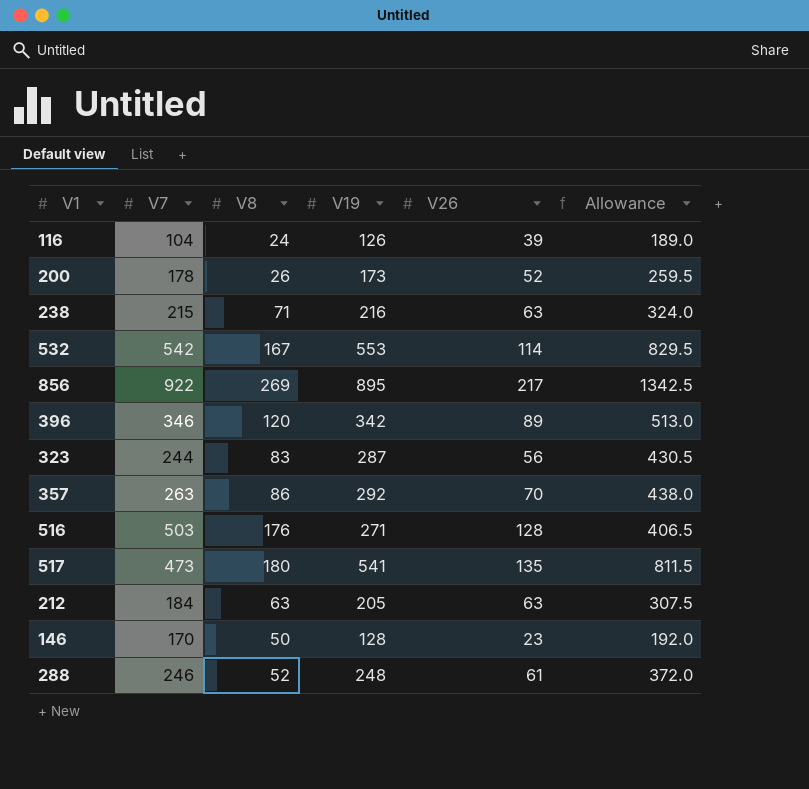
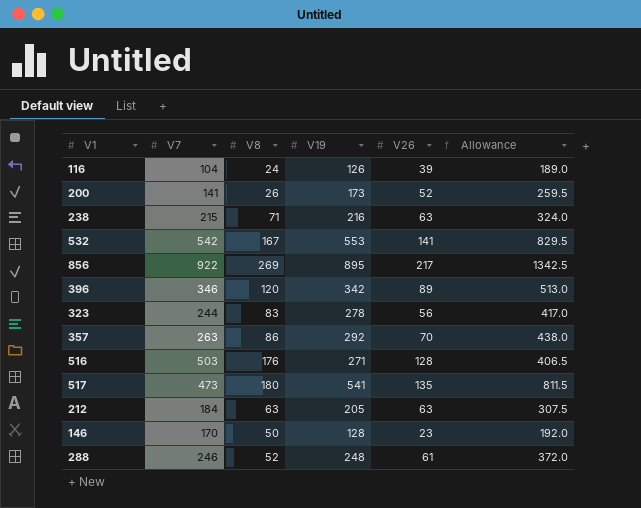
200 | V7: 178 -> 141
532 | V26: 114 -> 141
323 | V19: 287 -> 278
323 | Allowance: 430.5 -> 417.0

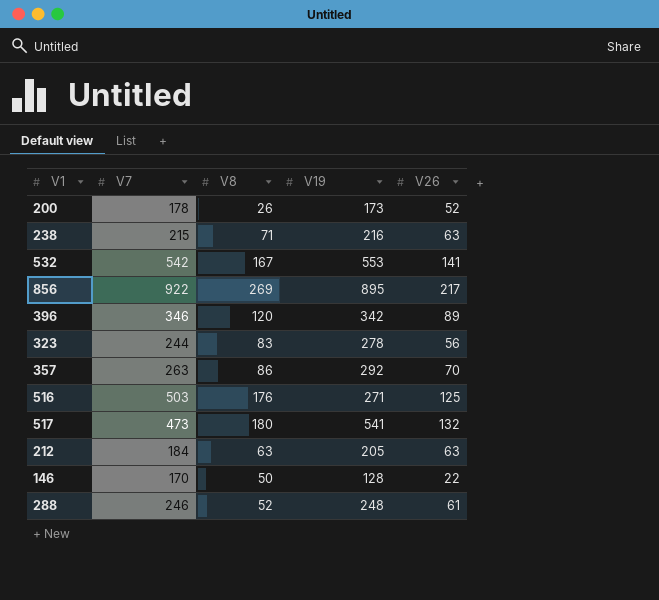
column Allowance | formula: [V19] * 1.5 -> none
row 116: 104 | 24 | 126 | 39 | 189.0 -> none
200 | V7: 141 -> 178
516 | V26: 128 -> 125
517 | V26: 135 -> 132
146 | V26: 23 -> 22

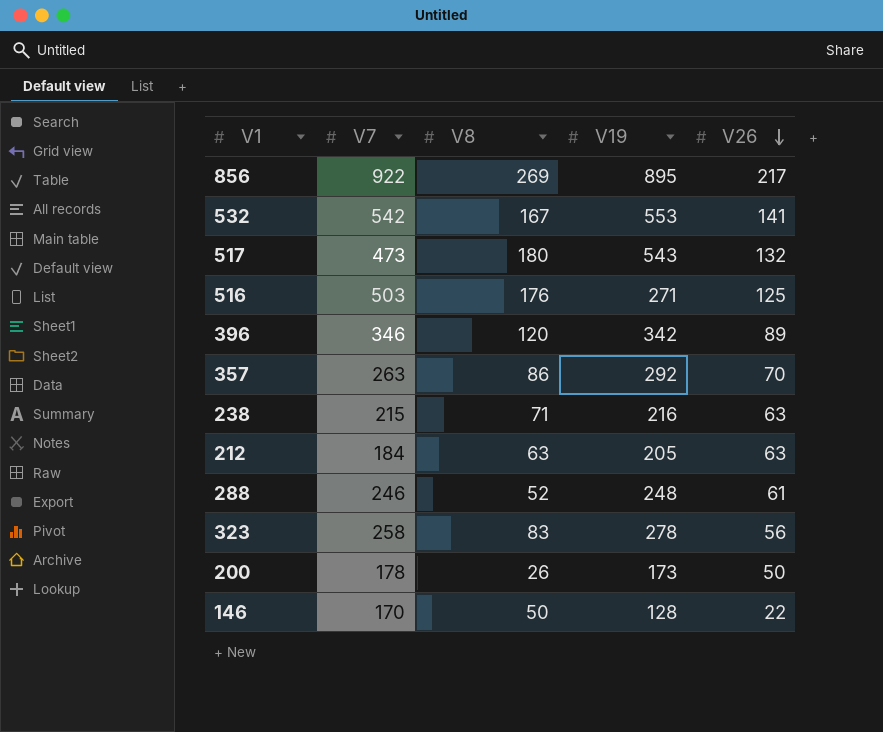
row order: none -> V26 descending
517 | V19: 541 -> 543
323 | V7: 244 -> 258
200 | V26: 52 -> 50

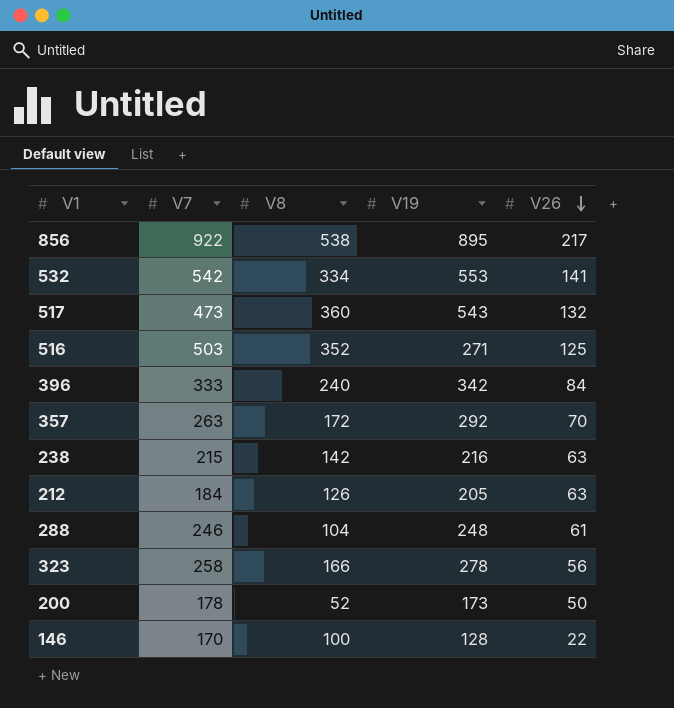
856 | V8: 269 -> 538
532 | V8: 167 -> 334
517 | V8: 180 -> 360
516 | V8: 176 -> 352
396 | V7: 346 -> 333
396 | V8: 120 -> 240
396 | V26: 89 -> 84
357 | V8: 86 -> 172
238 | V8: 71 -> 142
212 | V8: 63 -> 126
288 | V8: 52 -> 104
323 | V8: 83 -> 166
200 | V8: 26 -> 52
146 | V8: 50 -> 100

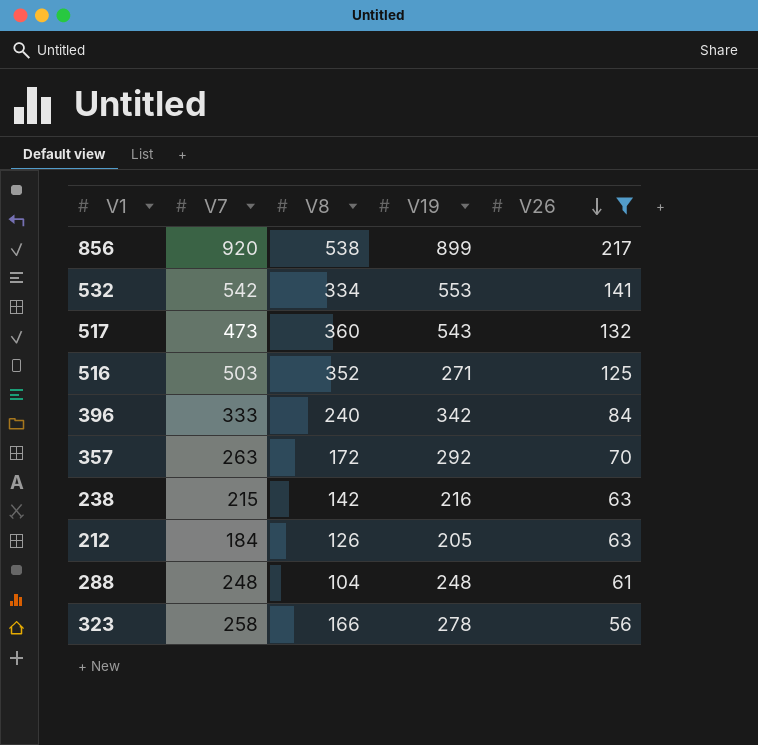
filter: none -> V26 >= 56
856 | V7: 922 -> 920
856 | V19: 895 -> 899
288 | V7: 246 -> 248

